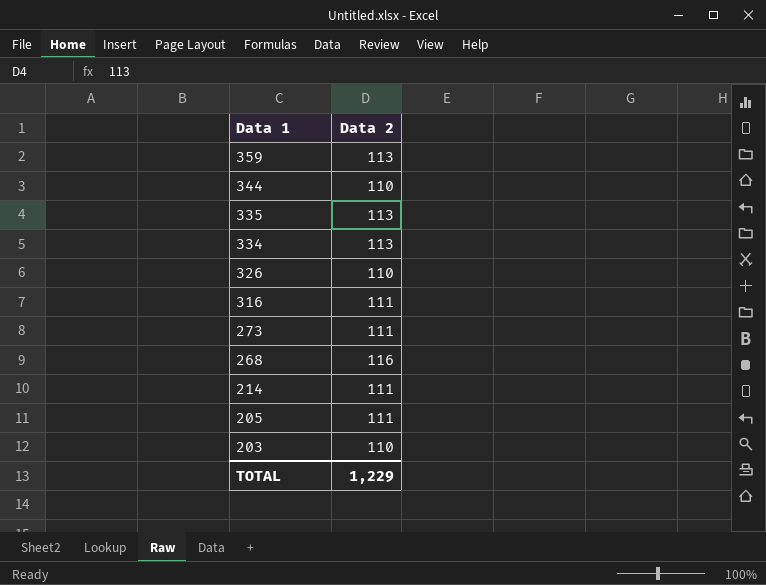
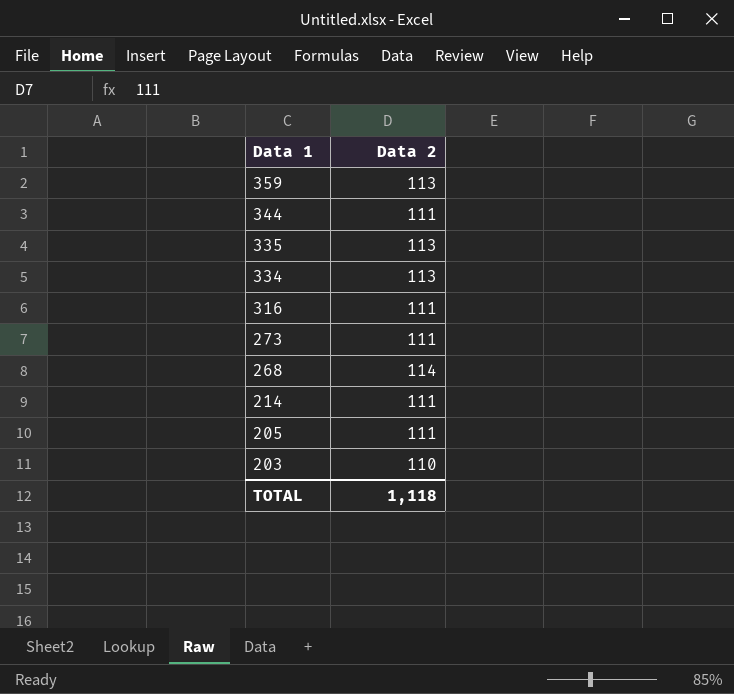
row 326: 110 -> none
344 | Data 2: 110 -> 111
268 | Data 2: 116 -> 114
TOTAL | Data 2: 1,229 -> 1,118

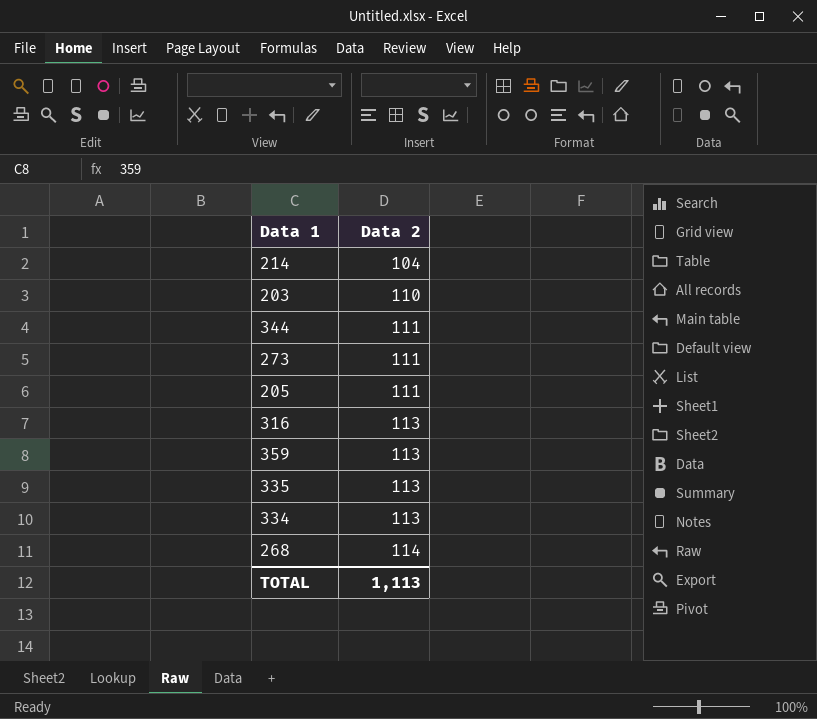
row order: Data 1 descending -> Data 2 ascending
214 | Data 2: 111 -> 104
316 | Data 2: 111 -> 113
TOTAL | Data 2: 1,118 -> 1,113

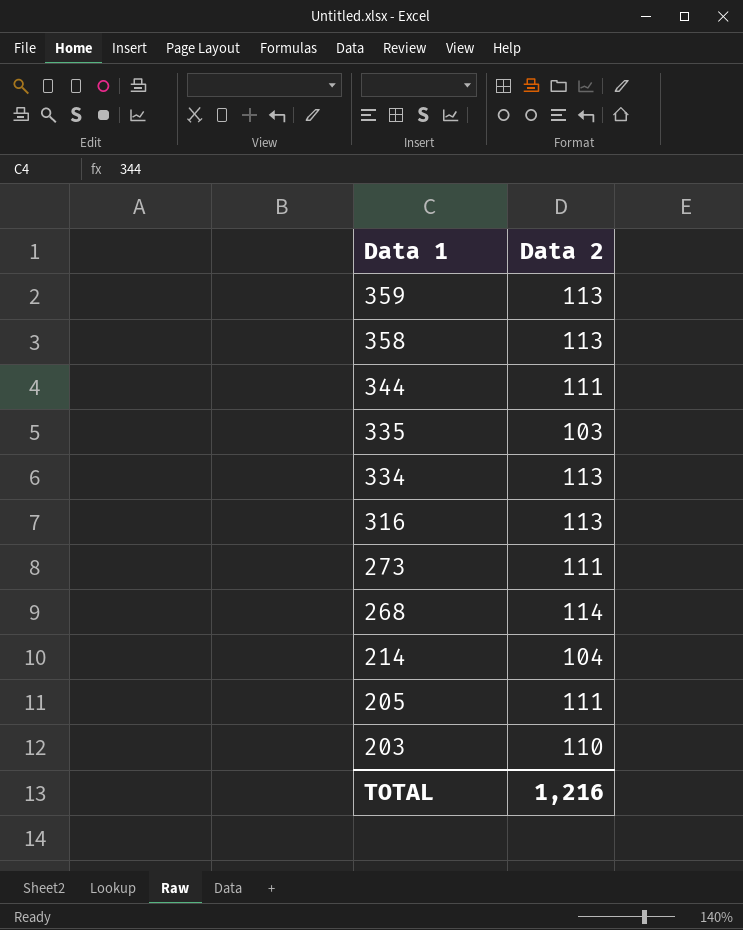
row order: Data 2 ascending -> Data 1 descending
row 358: none -> 113
335 | Data 2: 113 -> 103
TOTAL | Data 2: 1,113 -> 1,216

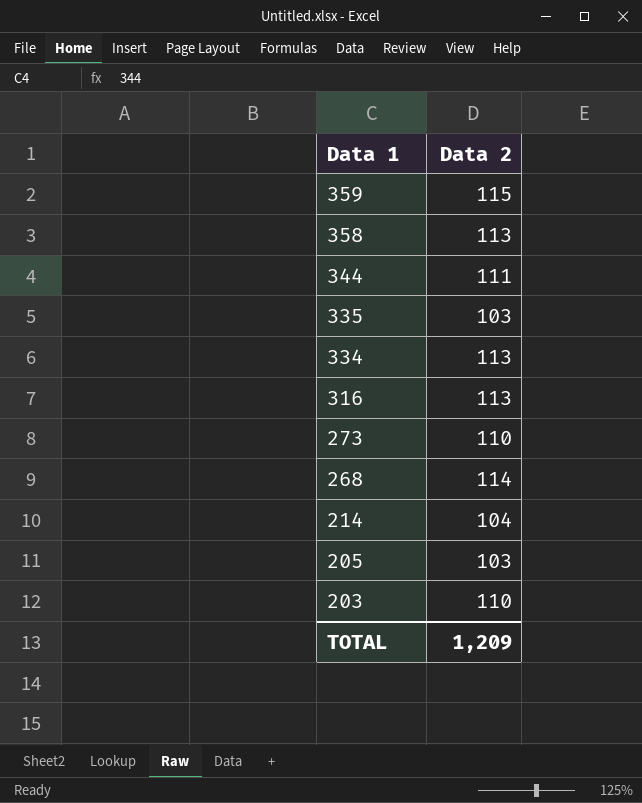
359 | Data 2: 113 -> 115
273 | Data 2: 111 -> 110
205 | Data 2: 111 -> 103
TOTAL | Data 2: 1,216 -> 1,209

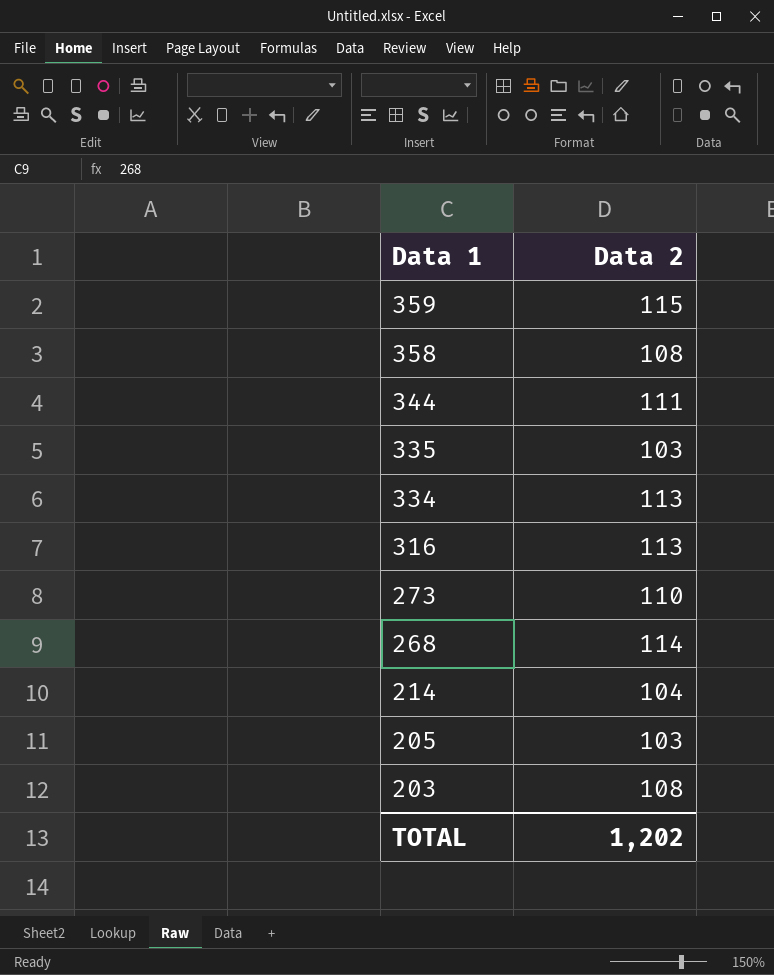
358 | Data 2: 113 -> 108
203 | Data 2: 110 -> 108
TOTAL | Data 2: 1,209 -> 1,202

